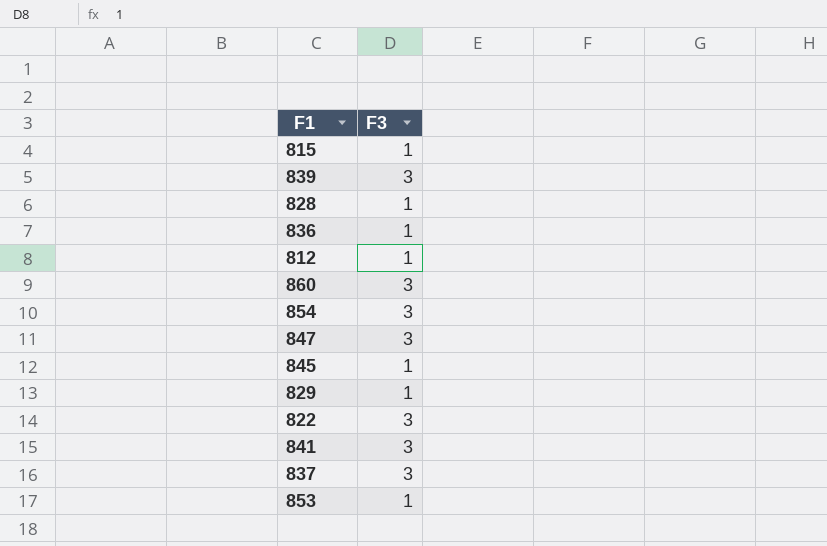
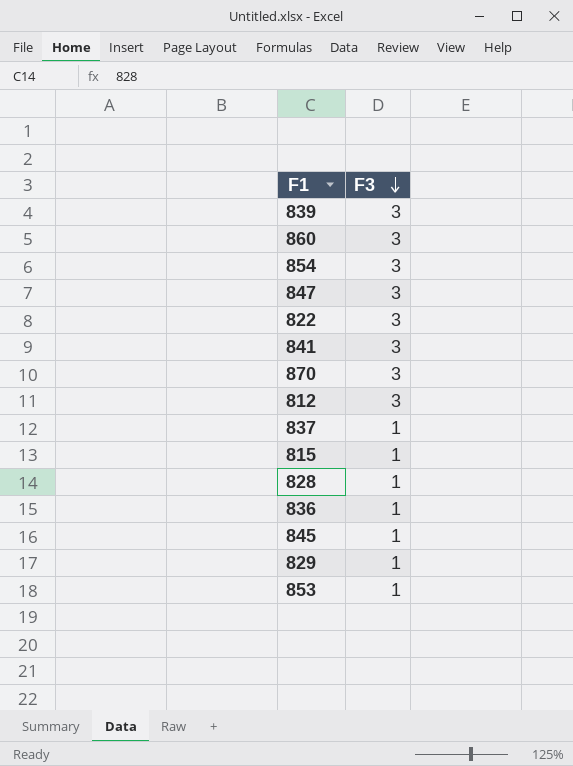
row order: none -> F3 descending
row 870: none -> 3
812 | F3: 1 -> 3
837 | F3: 3 -> 1

